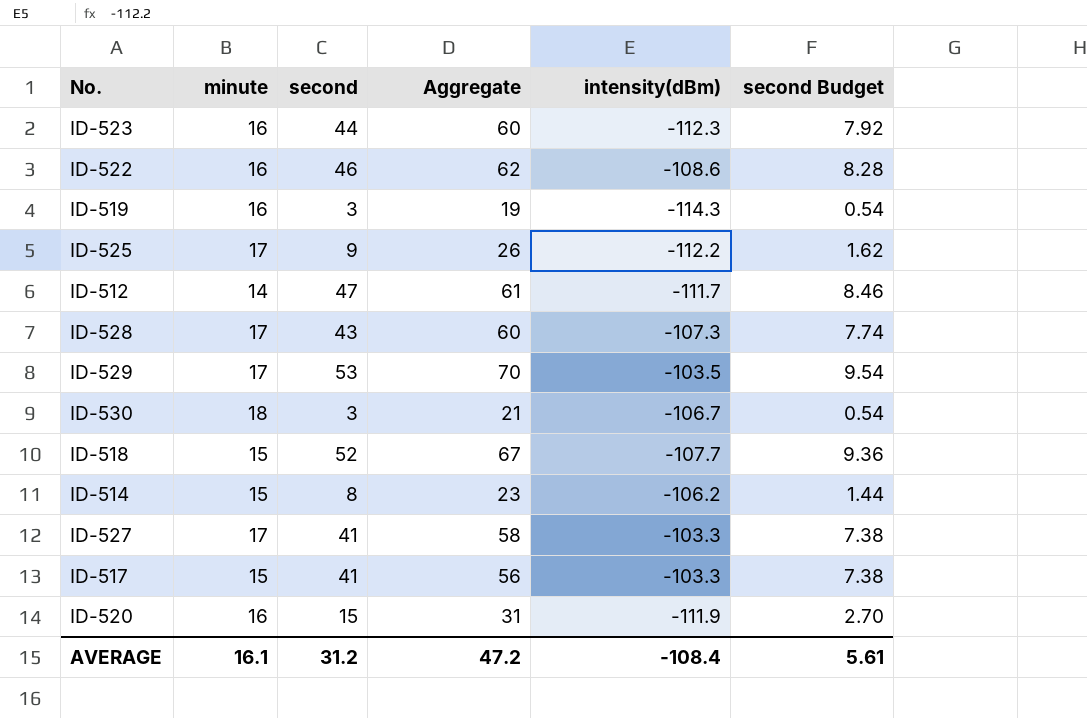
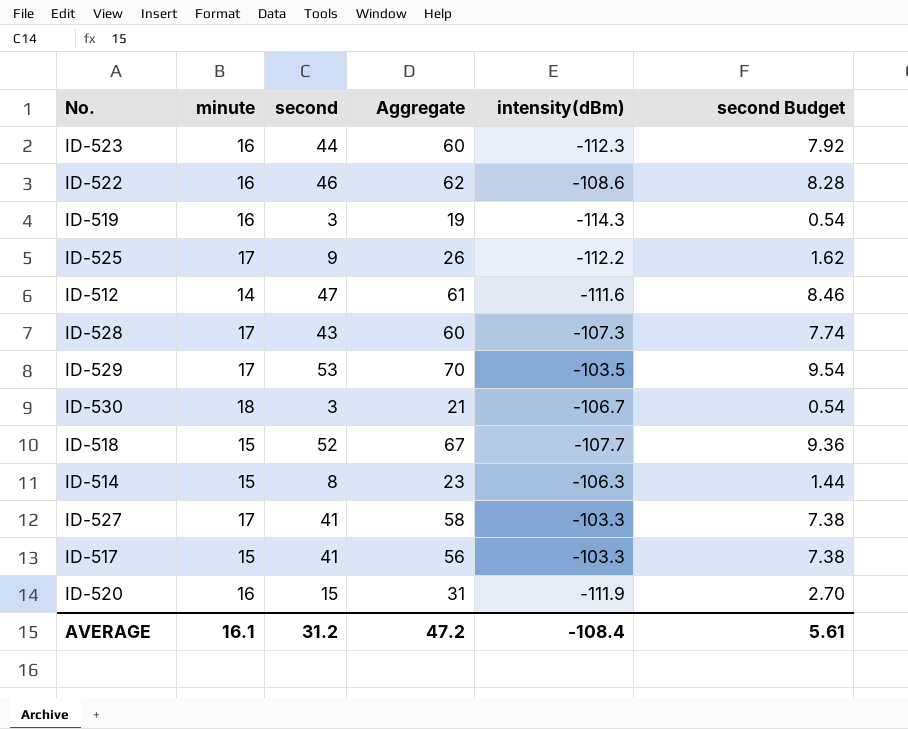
ID-512 | intensity(dBm): -111.7 -> -111.6
ID-514 | intensity(dBm): -106.2 -> -106.3

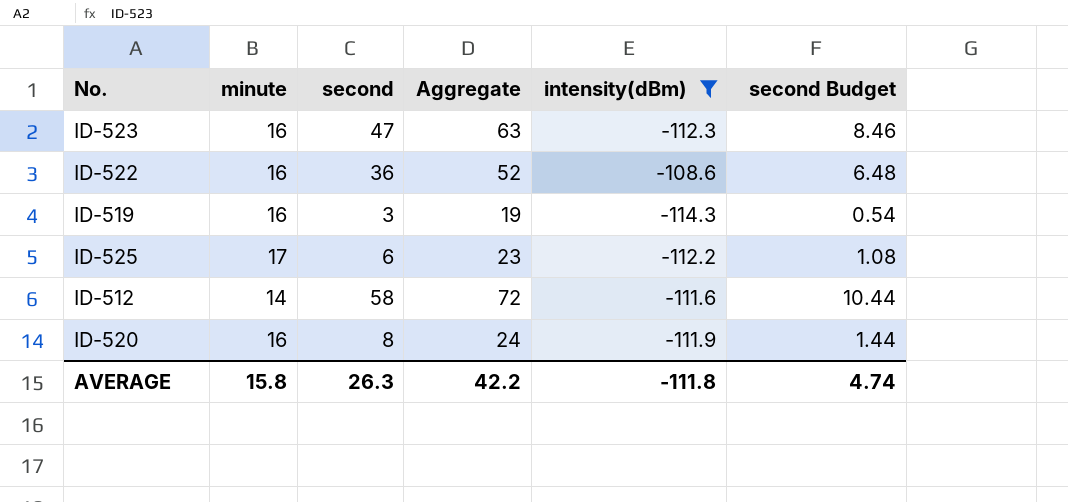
filter: none -> intensity(dBm) <= -108.6
ID-523 | second: 44 -> 47
ID-523 | Aggregate: 60 -> 63
ID-523 | second Budget: 7.92 -> 8.46
ID-522 | second: 46 -> 36
ID-522 | Aggregate: 62 -> 52
ID-522 | second Budget: 8.28 -> 6.48
ID-525 | second: 9 -> 6
ID-525 | Aggregate: 26 -> 23
ID-525 | second Budget: 1.62 -> 1.08
ID-512 | second: 47 -> 58
ID-512 | Aggregate: 61 -> 72
ID-512 | second Budget: 8.46 -> 10.44
ID-520 | second: 15 -> 8
ID-520 | Aggregate: 31 -> 24
ID-520 | second Budget: 2.70 -> 1.44
AVERAGE | minute: 16.1 -> 15.8
AVERAGE | second: 31.2 -> 26.3
AVERAGE | Aggregate: 47.2 -> 42.2
AVERAGE | intensity(dBm): -108.4 -> -111.8
AVERAGE | second Budget: 5.61 -> 4.74

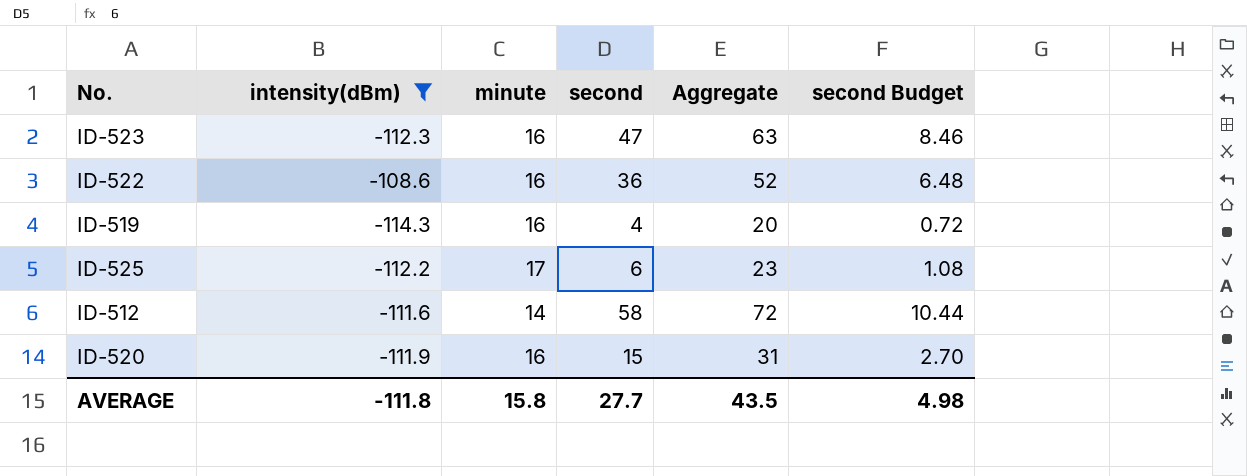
column intensity(dBm) | position: 5 -> 2
ID-519 | second: 3 -> 4
ID-519 | Aggregate: 19 -> 20
ID-519 | second Budget: 0.54 -> 0.72
ID-520 | second: 8 -> 15
ID-520 | Aggregate: 24 -> 31
ID-520 | second Budget: 1.44 -> 2.70
AVERAGE | second: 26.3 -> 27.7
AVERAGE | Aggregate: 42.2 -> 43.5
AVERAGE | second Budget: 4.74 -> 4.98

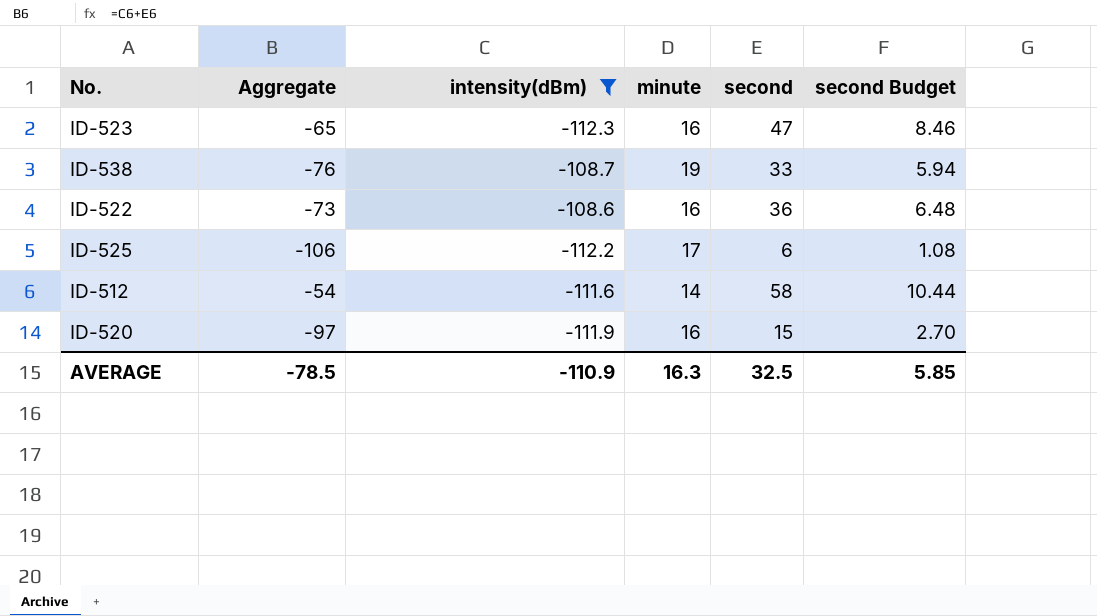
column Aggregate | formula: [minute] + [second] -> [intensity(dBm)] + [second]
column Aggregate | position: 5 -> 2
row ID-519: -114.3 | 16 | 4 | 20 | 0.72 -> none
row ID-538: none -> -76 | -108.7 | 19 | 33 | 5.94
AVERAGE | Aggregate: 43.5 -> -78.5
AVERAGE | intensity(dBm): -111.8 -> -110.9
AVERAGE | minute: 15.8 -> 16.3
AVERAGE | second: 27.7 -> 32.5
AVERAGE | second Budget: 4.98 -> 5.85

